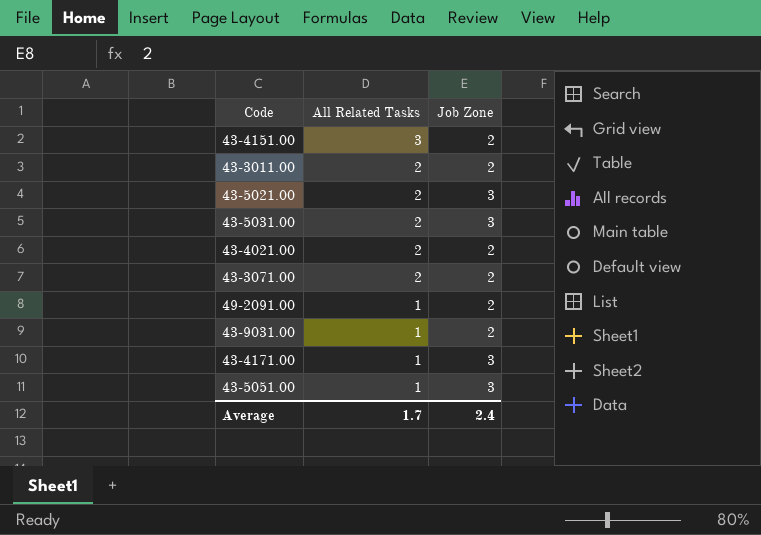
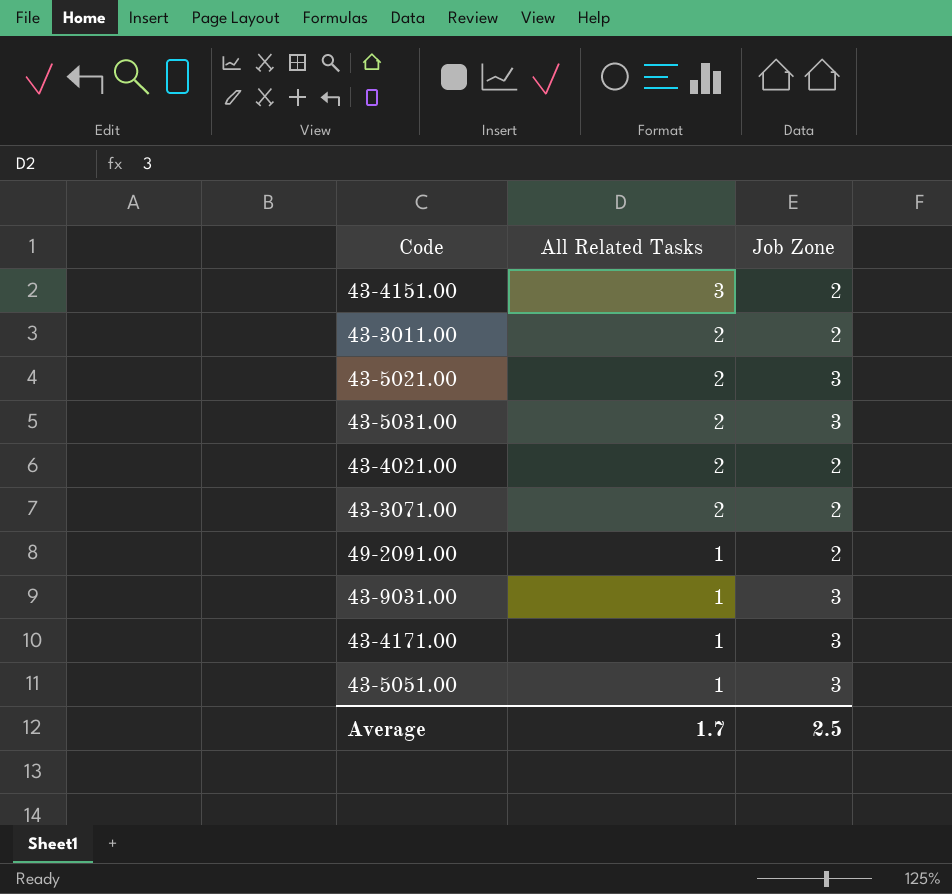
43-9031.00 | Job Zone: 2 -> 3
Average | Job Zone: 2.4 -> 2.5

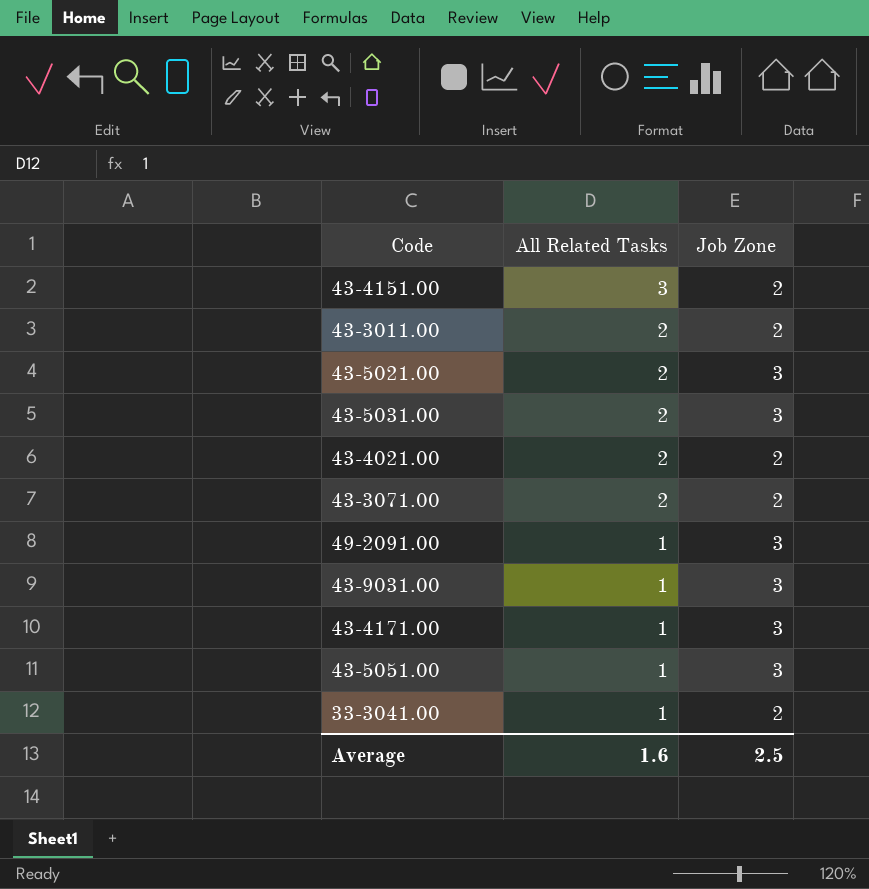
49-2091.00 | Job Zone: 2 -> 3
row 33-3041.00: none -> 1 | 2
Average | All Related Tasks: 1.7 -> 1.6

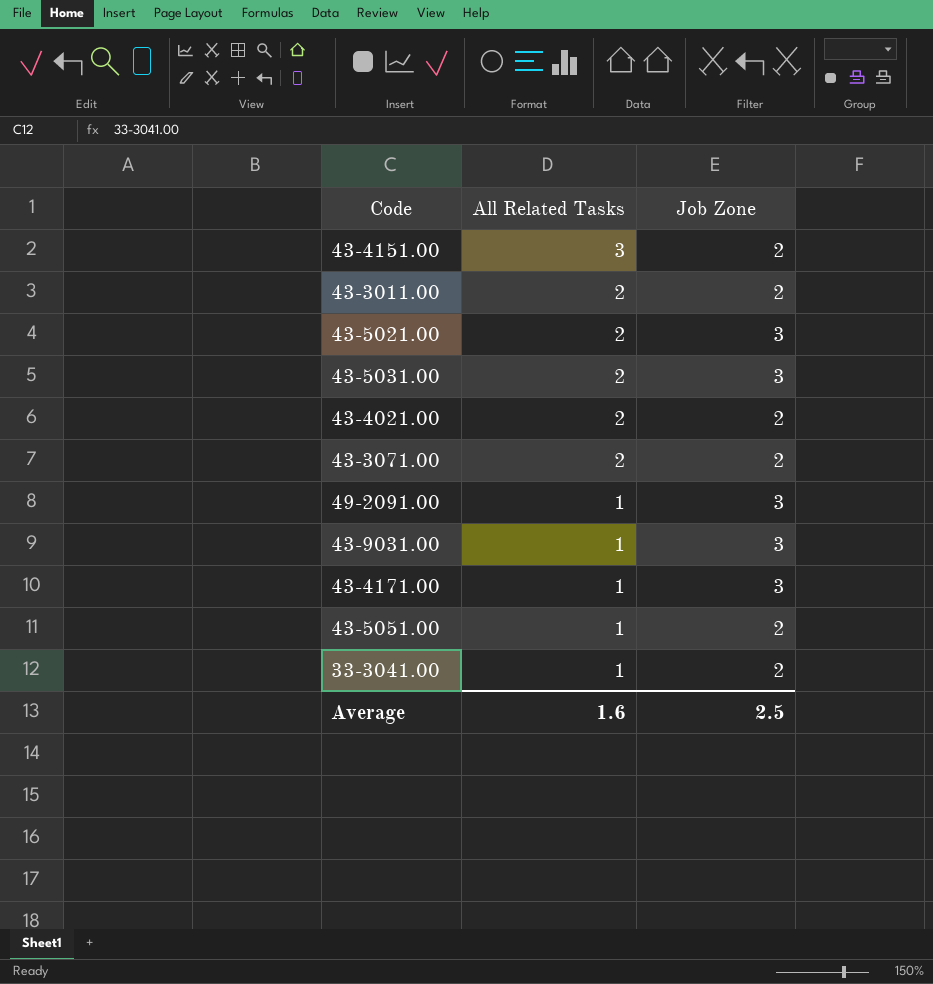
43-5051.00 | Job Zone: 3 -> 2

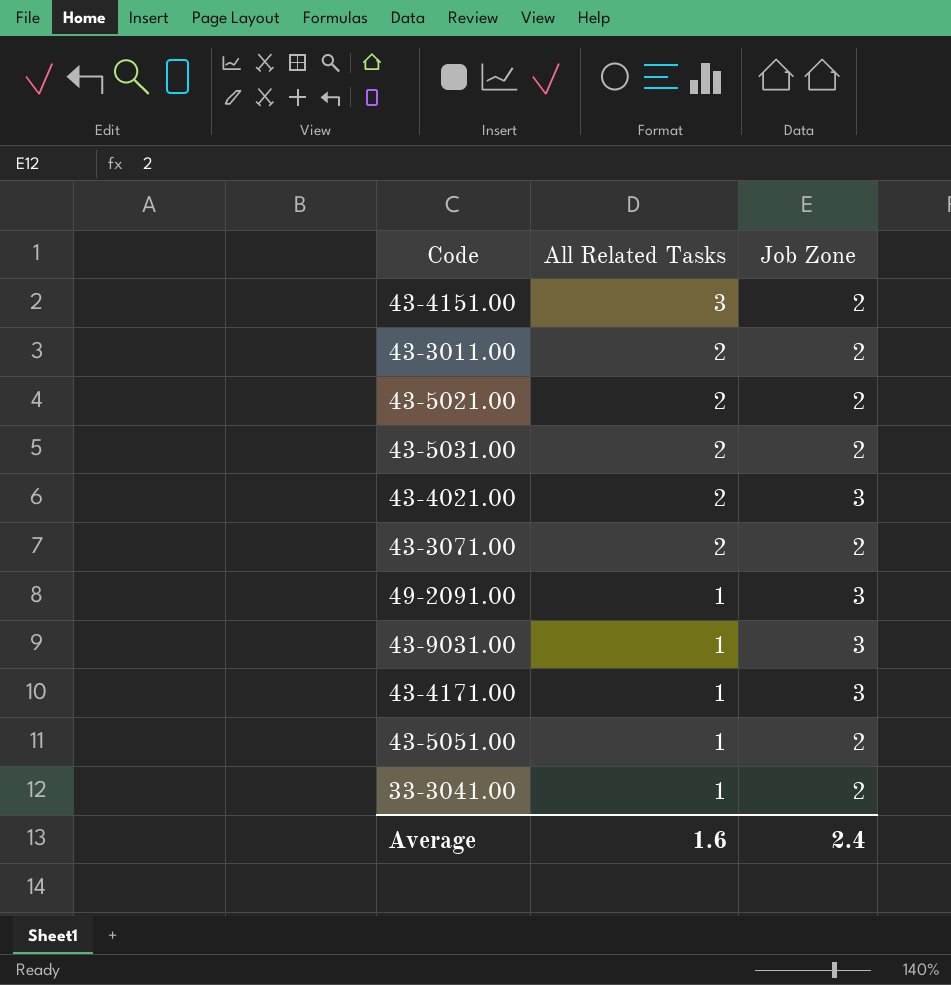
43-5021.00 | Job Zone: 3 -> 2
43-5031.00 | Job Zone: 3 -> 2
43-4021.00 | Job Zone: 2 -> 3
Average | Job Zone: 2.5 -> 2.4

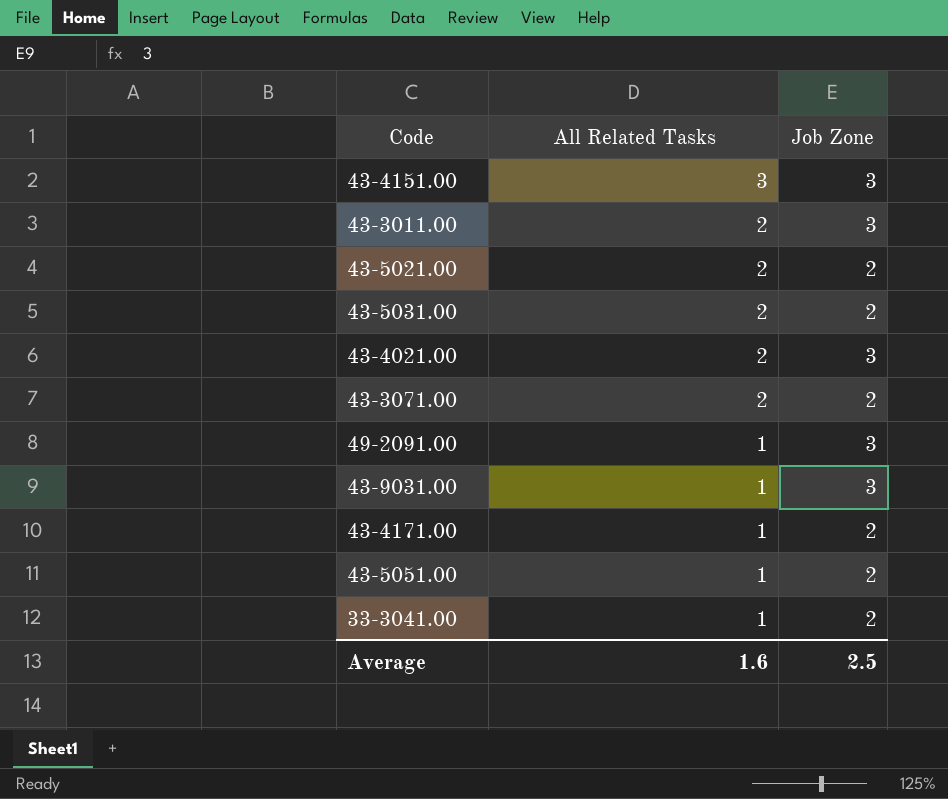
43-4151.00 | Job Zone: 2 -> 3
43-3011.00 | Job Zone: 2 -> 3
43-4171.00 | Job Zone: 3 -> 2
Average | Job Zone: 2.4 -> 2.5

